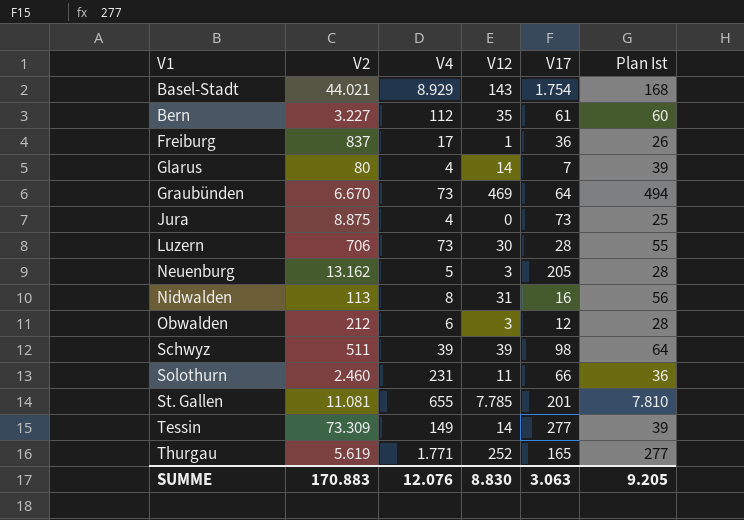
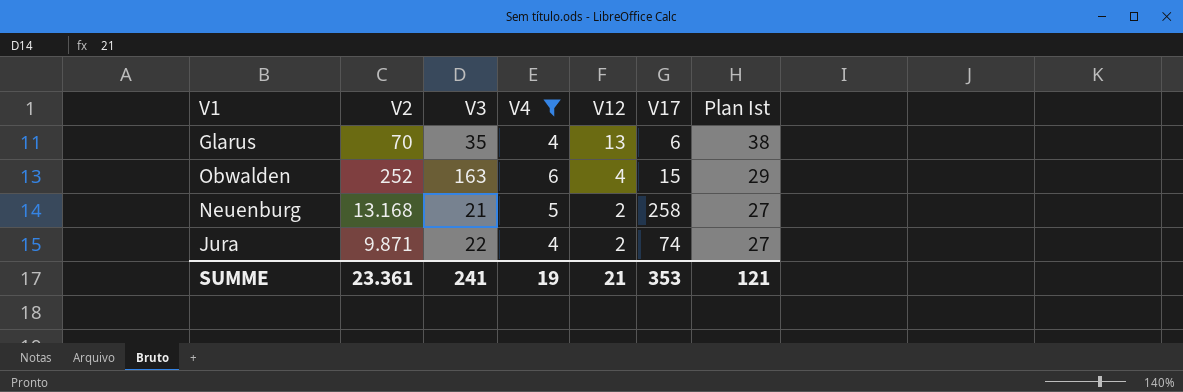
filter: none -> V4 <= 6
row order: V1 ascending -> V12 descending
column V3 | position: none -> 3
Glarus | V2: 80 -> 70
Glarus | V12: 14 -> 13
Glarus | V17: 7 -> 6
Glarus | Plan Ist: 39 -> 38
Obwalden | V2: 212 -> 252
Obwalden | V12: 3 -> 4
Obwalden | V17: 12 -> 15
Obwalden | Plan Ist: 28 -> 29
Neuenburg | V2: 13.162 -> 13.168
Neuenburg | V12: 3 -> 2
Neuenburg | V17: 205 -> 258
Neuenburg | Plan Ist: 28 -> 27
Jura | V2: 8.875 -> 9.871
Jura | V12: 0 -> 2
Jura | V17: 73 -> 74
Jura | Plan Ist: 25 -> 27
SUMME | V2: 170.883 -> 23.361
SUMME | V4: 12.076 -> 19
SUMME | V12: 8.830 -> 21
SUMME | V17: 3.063 -> 353
SUMME | Plan Ist: 9.205 -> 121

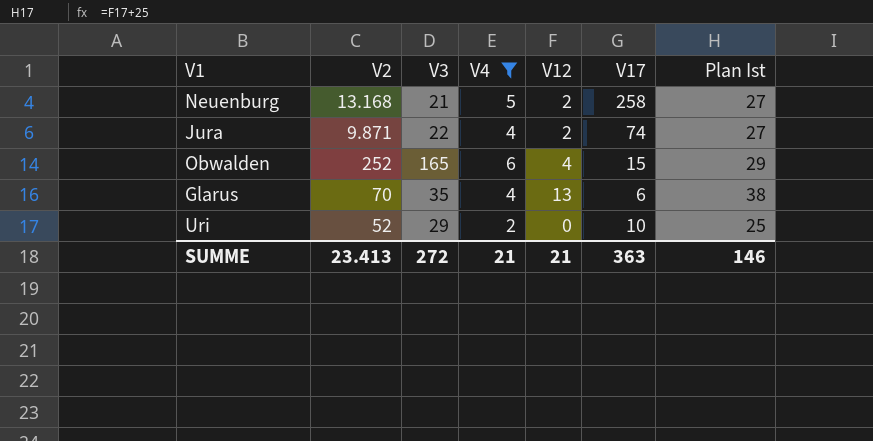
row order: V12 descending -> V2 descending
Obwalden | V3: 163 -> 165
row Uri: none -> 52 | 29 | 2 | 0 | 10 | 25
SUMME | V2: 23.361 -> 23.413
SUMME | V3: 241 -> 272
SUMME | V4: 19 -> 21
SUMME | V17: 353 -> 363
SUMME | Plan Ist: 121 -> 146

